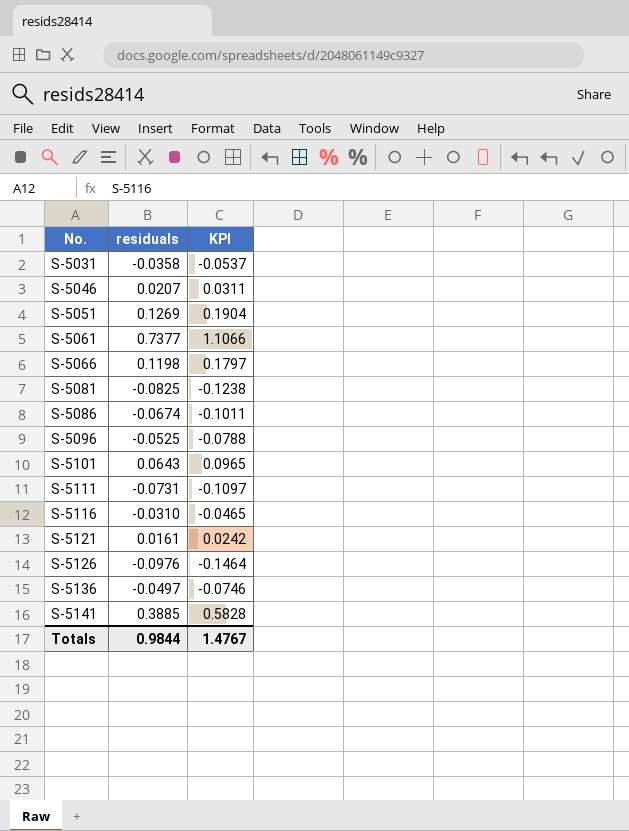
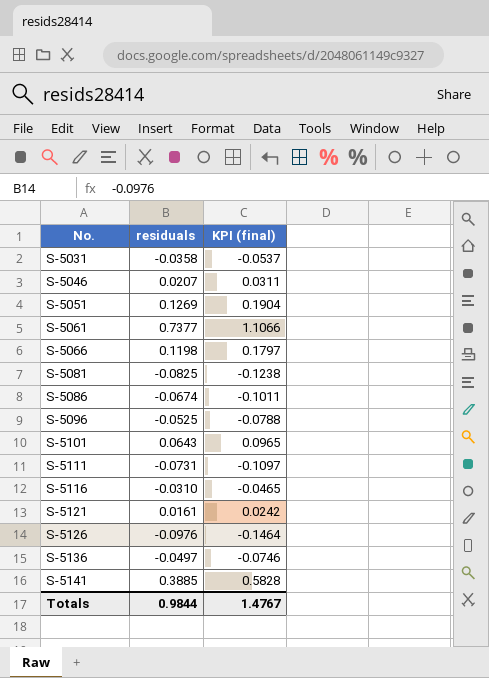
column name: KPI -> KPI (final)

